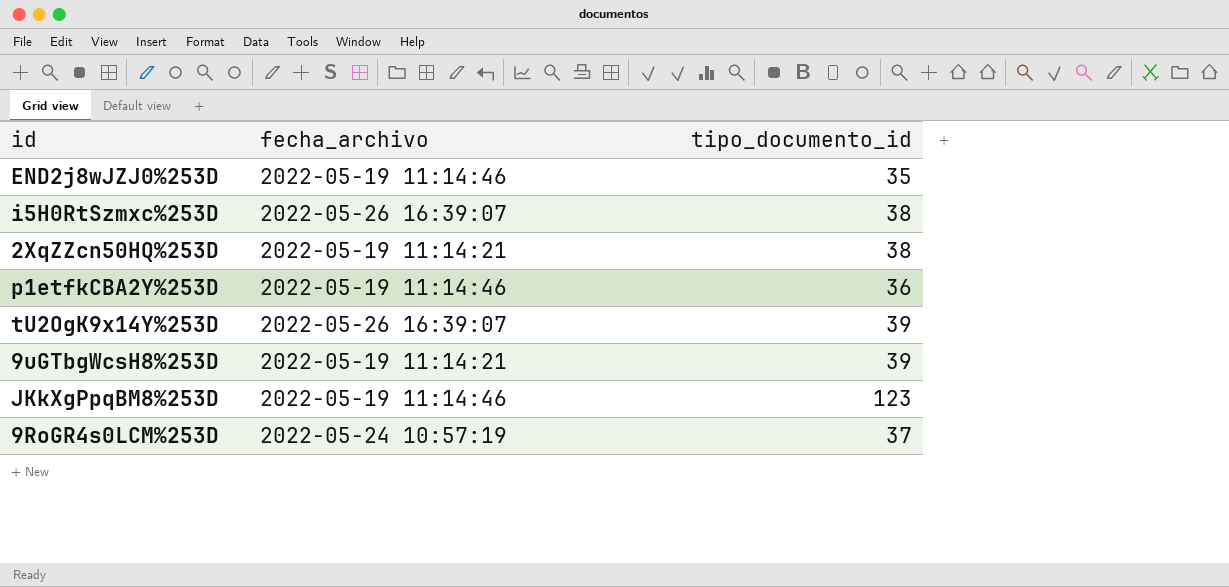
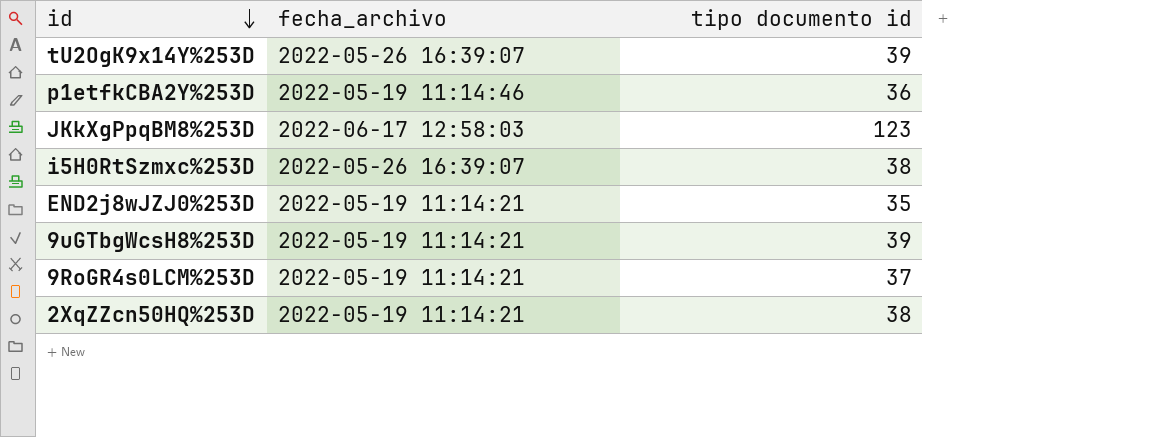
row order: none -> id descending
column name: tipo_documento_id -> tipo documento id
JKkXgPpqBM8%253D | fecha_archivo: 2022-05-19 11:14:46 -> 2022-06-17 12:58:03
END2j8wJZJ0%253D | fecha_archivo: 2022-05-19 11:14:46 -> 2022-05-19 11:14:21
9RoGR4s0LCM%253D | fecha_archivo: 2022-05-24 10:57:19 -> 2022-05-19 11:14:21

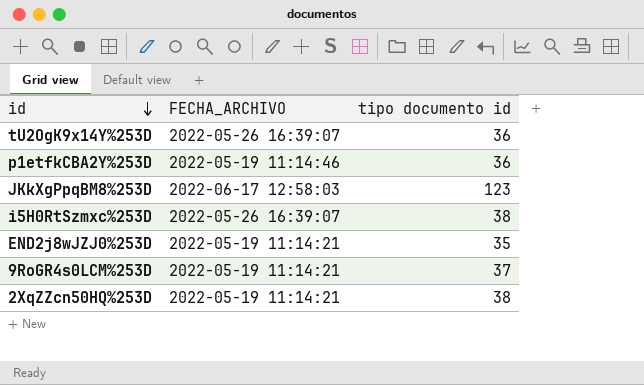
column name: fecha_archivo -> FECHA_ARCHIVO
row 9uGTbgWcsH8%253D: 2022-05-19 11:14:21 | 39 -> none
tU2OgK9x14Y%253D | tipo documento id: 39 -> 36

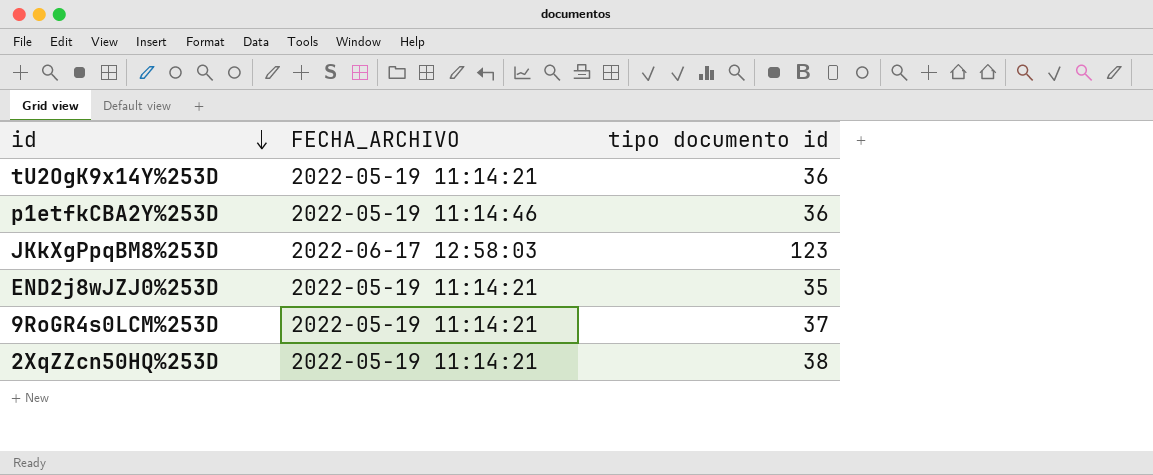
row i5H0RtSzmxc%253D: 2022-05-26 16:39:07 | 38 -> none
tU2OgK9x14Y%253D | FECHA_ARCHIVO: 2022-05-26 16:39:07 -> 2022-05-19 11:14:21

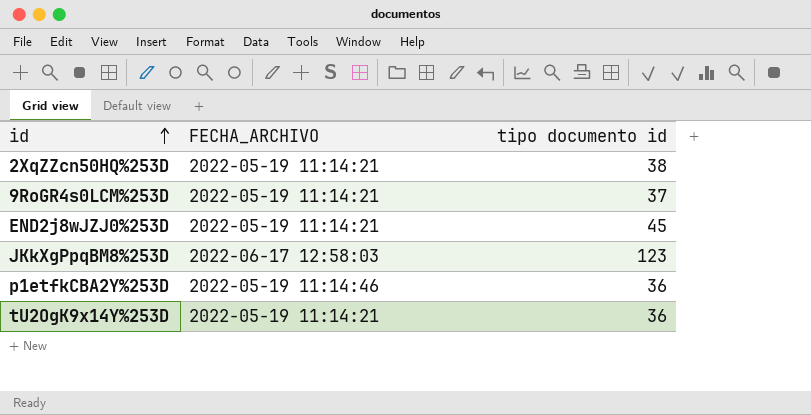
row order: id descending -> id ascending
END2j8wJZJ0%253D | tipo documento id: 35 -> 45

